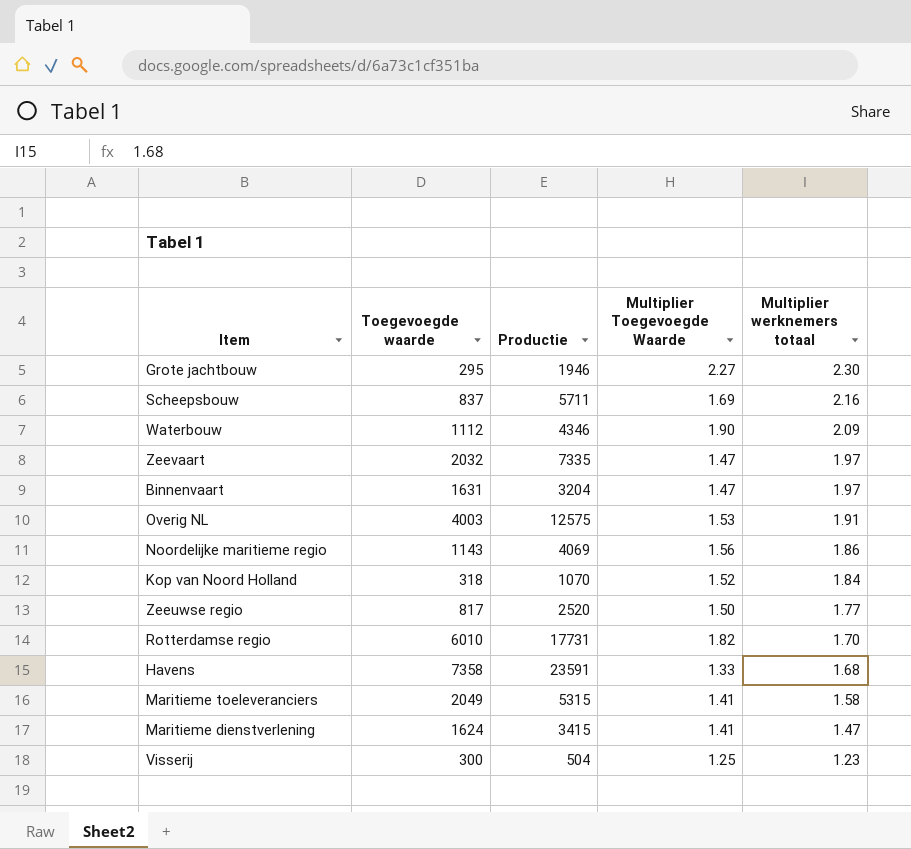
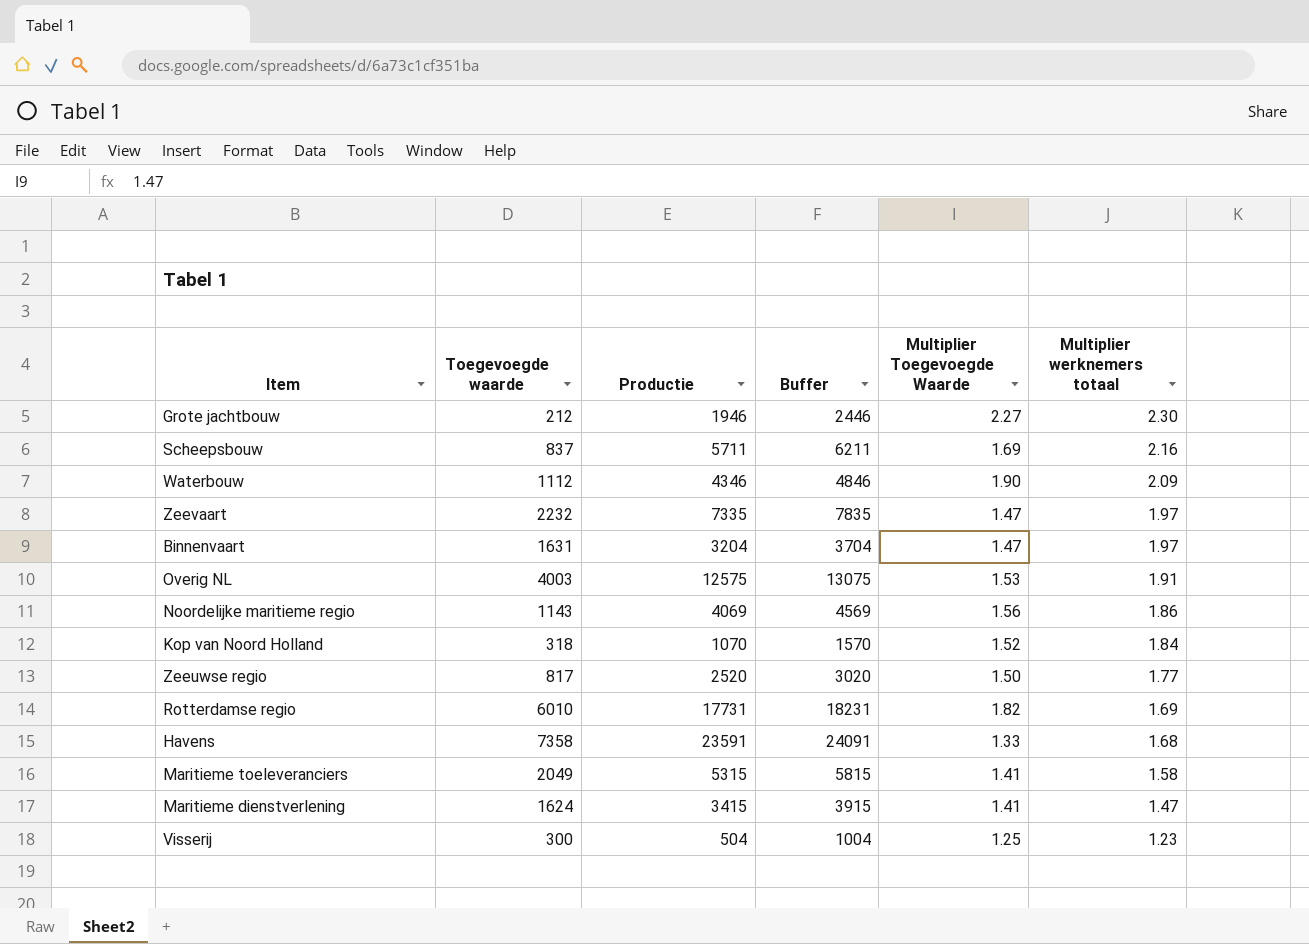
column Buffer | formula: none -> [Productie] + 500
Grote jachtbouw | Toegevoegde waarde: 295 -> 212
Zeevaart | Toegevoegde waarde: 2032 -> 2232
Rotterdamse regio | Multiplier werknemers totaal: 1.70 -> 1.69

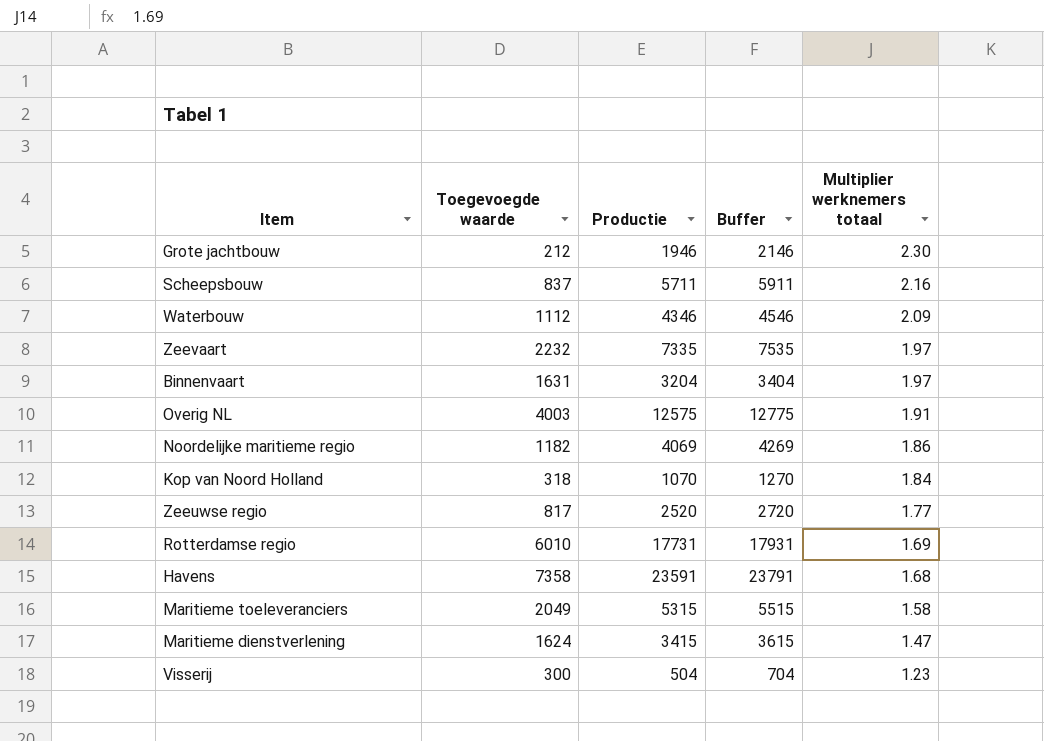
column Multiplier Toegevoegde Waarde | position: 5 -> none
column Buffer | formula: [Productie] + 500 -> [Productie] + 200
Noordelijke maritieme regio | Toegevoegde waarde: 1143 -> 1182

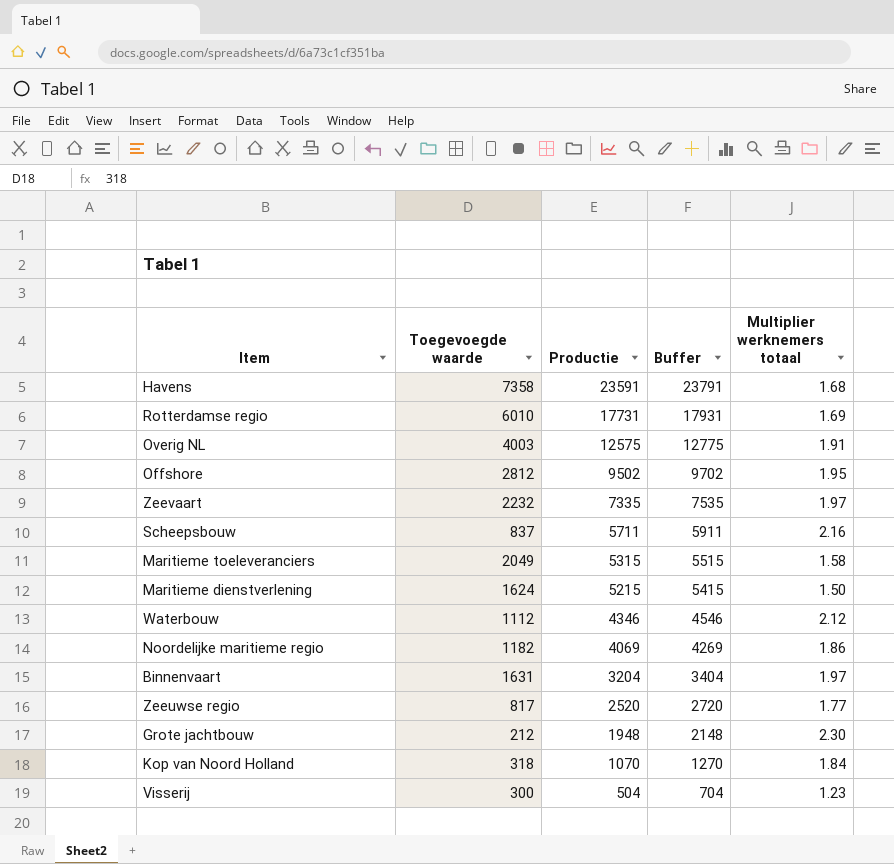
row order: Multiplier werknemers totaal descending -> Productie descending
row Offshore: none -> 2812 | 9502 | 9702 | 1.95
Maritieme dienstverlening | Productie: 3415 -> 5215
Maritieme dienstverlening | Buffer: 3615 -> 5415
Maritieme dienstverlening | Multiplier werknemers totaal: 1.47 -> 1.50
Waterbouw | Multiplier werknemers totaal: 2.09 -> 2.12
Grote jachtbouw | Productie: 1946 -> 1948
Grote jachtbouw | Buffer: 2146 -> 2148

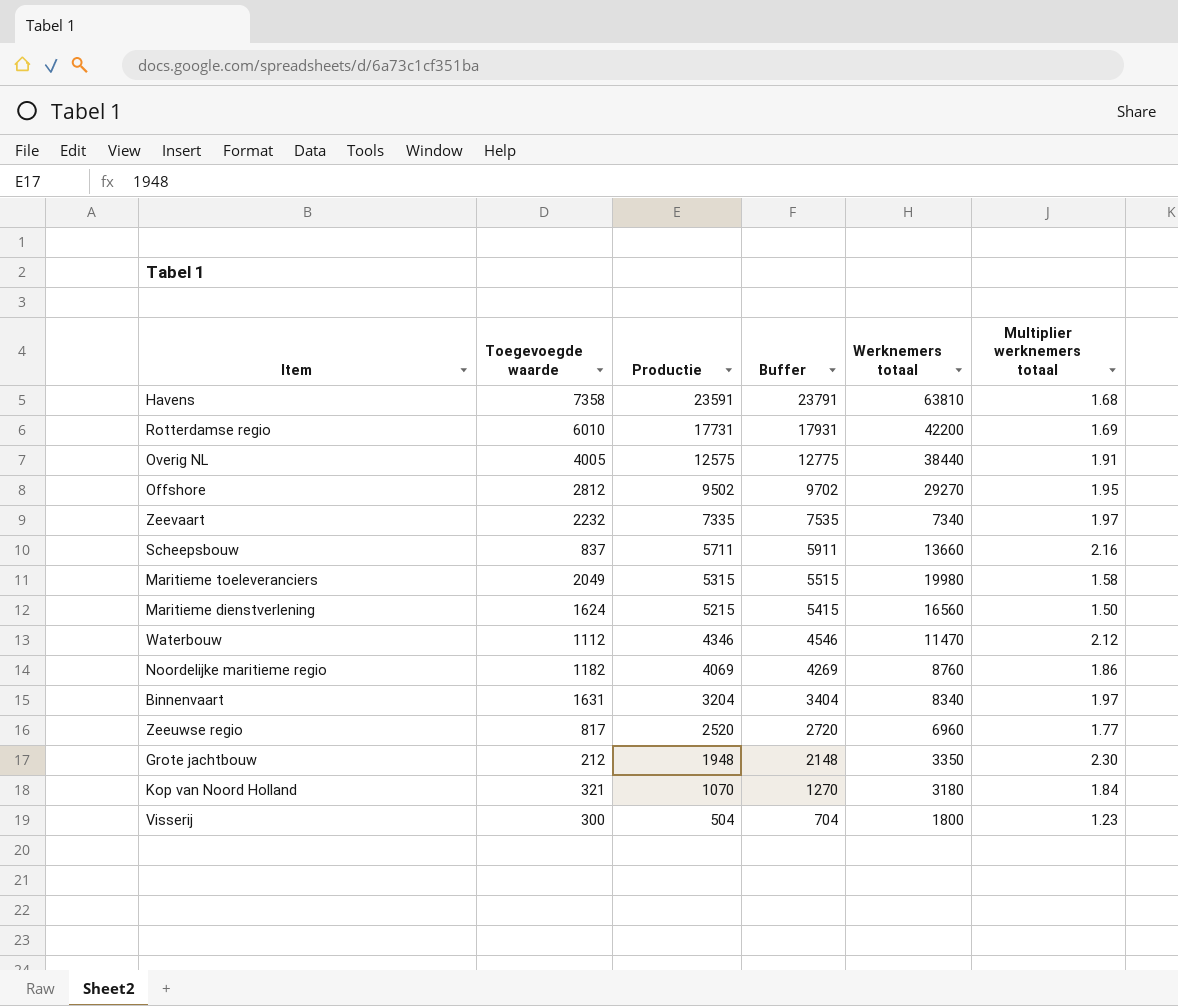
column Werknemers totaal | position: none -> 5
Overig NL | Toegevoegde waarde: 4003 -> 4005
Kop van Noord Holland | Toegevoegde waarde: 318 -> 321

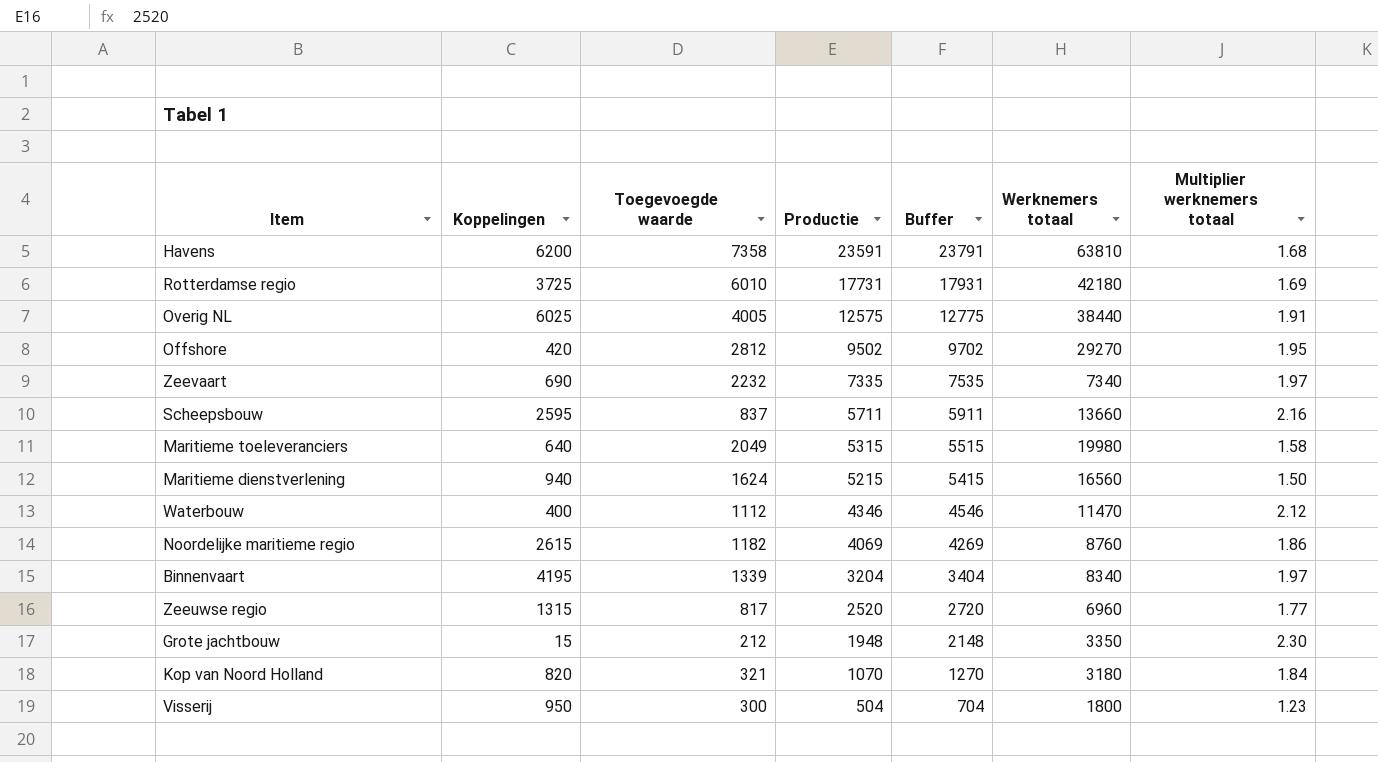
column Koppelingen | position: none -> 2
Rotterdamse regio | Werknemers totaal: 42200 -> 42180
Binnenvaart | Toegevoegde waarde: 1631 -> 1339

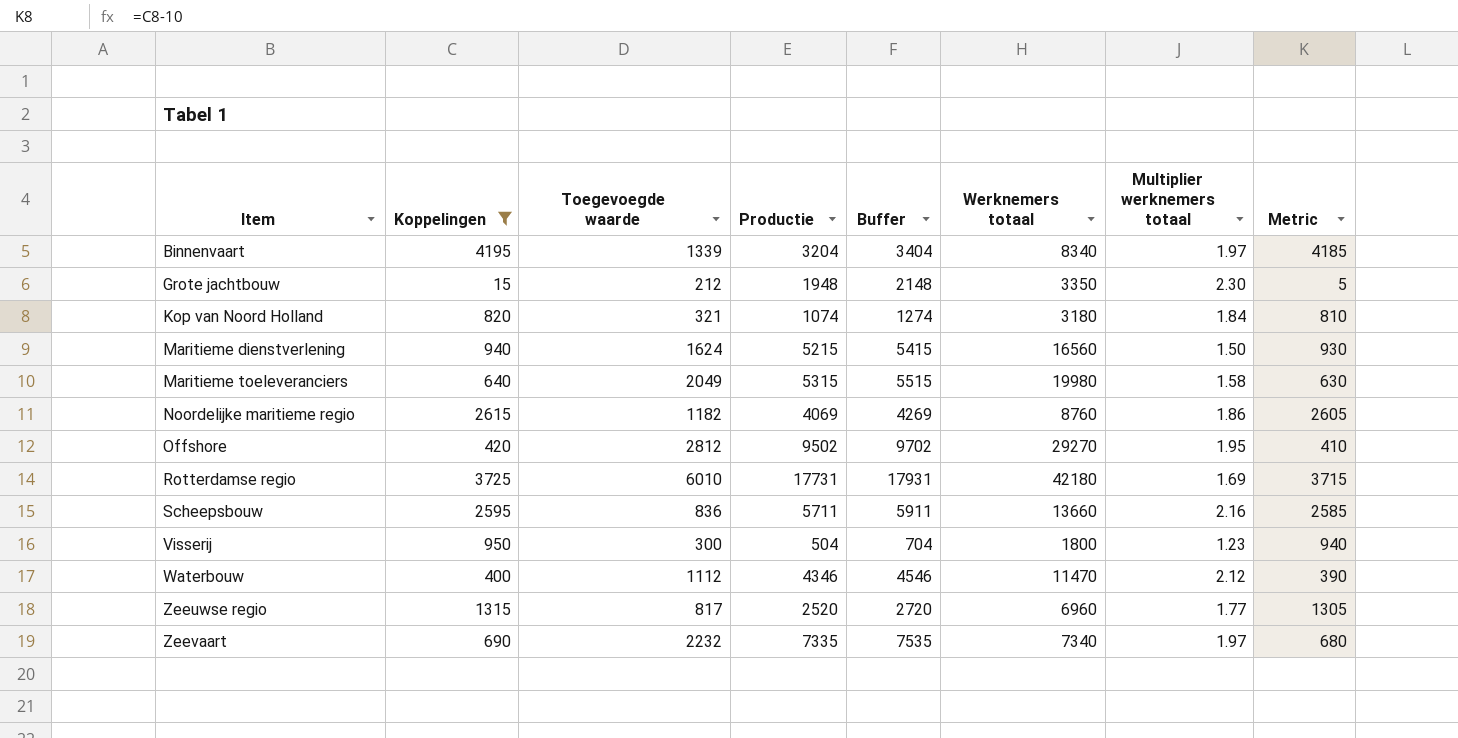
filter: none -> Koppelingen <= 4195
row order: Productie descending -> Item ascending
column Metric | formula: none -> [Koppelingen] - 10
Kop van Noord Holland | Productie: 1070 -> 1074
Kop van Noord Holland | Buffer: 1270 -> 1274
Scheepsbouw | Toegevoegde waarde: 837 -> 836

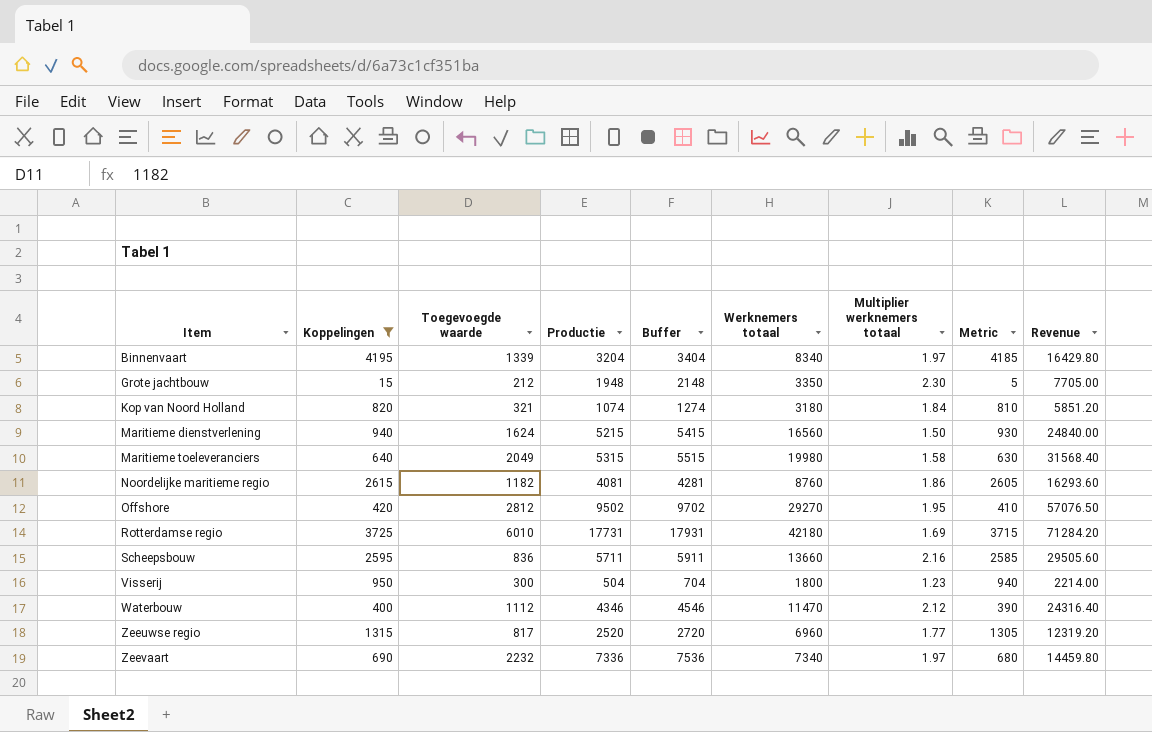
column Revenue | formula: none -> [Werknemers totaal] * [Multiplier werknemers totaal]
Noordelijke maritieme regio | Productie: 4069 -> 4081
Noordelijke maritieme regio | Buffer: 4269 -> 4281
Zeevaart | Productie: 7335 -> 7336
Zeevaart | Buffer: 7535 -> 7536

